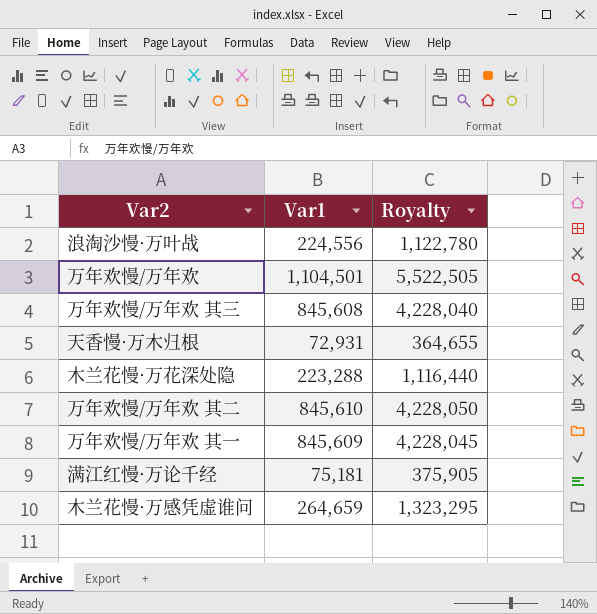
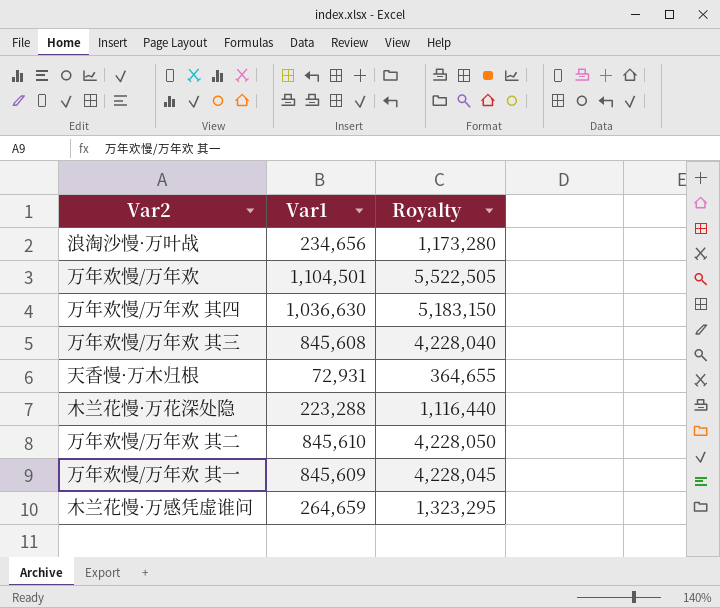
row 满江红慢·万论千经: 75,181 | 375,905 -> none
浪淘沙慢·万叶战 | Var1: 224,556 -> 234,656
浪淘沙慢·万叶战 | Royalty: 1,122,780 -> 1,173,280
row 万年欢慢/万年欢 其四: none -> 1,036,630 | 5,183,150

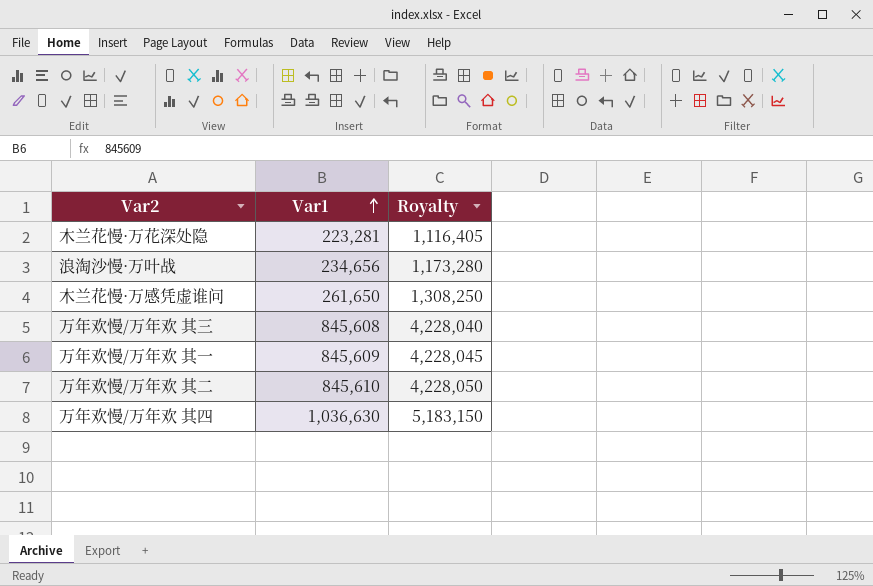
row order: none -> Var1 ascending
row 万年欢慢/万年欢: 1,104,501 | 5,522,505 -> none
row 天香慢·万木归根: 72,931 | 364,655 -> none
木兰花慢·万花深处隐 | Var1: 223,288 -> 223,281
木兰花慢·万花深处隐 | Royalty: 1,116,440 -> 1,116,405
木兰花慢·万感凭虚谁问 | Var1: 264,659 -> 261,650
木兰花慢·万感凭虚谁问 | Royalty: 1,323,295 -> 1,308,250

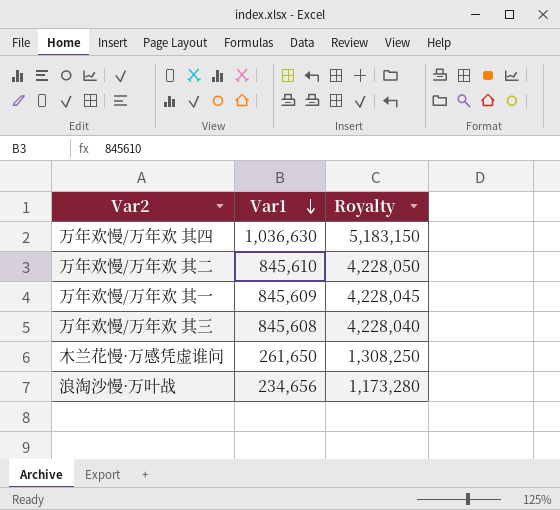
row order: Var1 ascending -> Var1 descending
row 木兰花慢·万花深处隐: 223,281 | 1,116,405 -> none

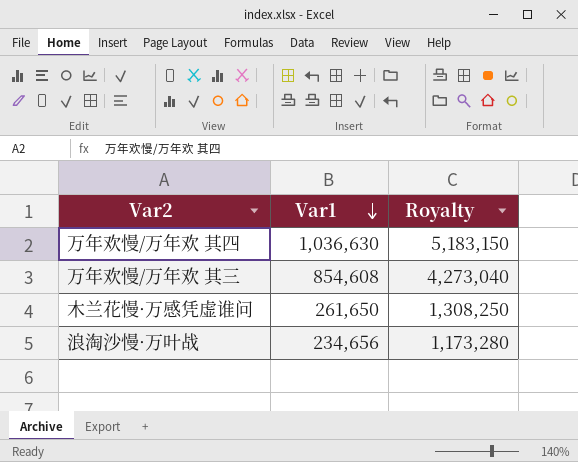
row 万年欢慢/万年欢 其二: 845,610 | 4,228,050 -> none
row 万年欢慢/万年欢 其一: 845,609 | 4,228,045 -> none
万年欢慢/万年欢 其三 | Var1: 845,608 -> 854,608
万年欢慢/万年欢 其三 | Royalty: 4,228,040 -> 4,273,040

